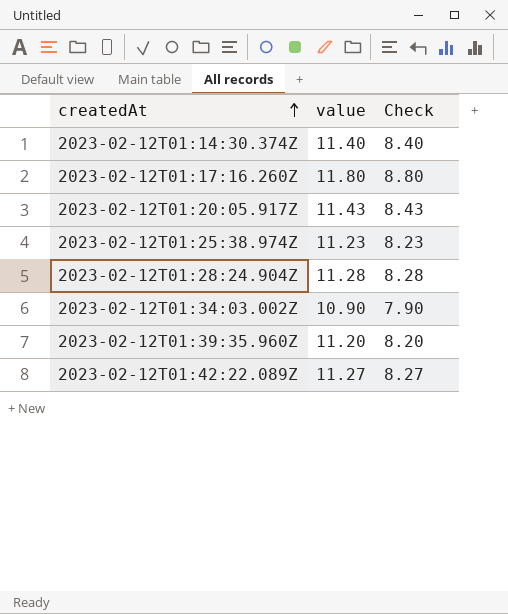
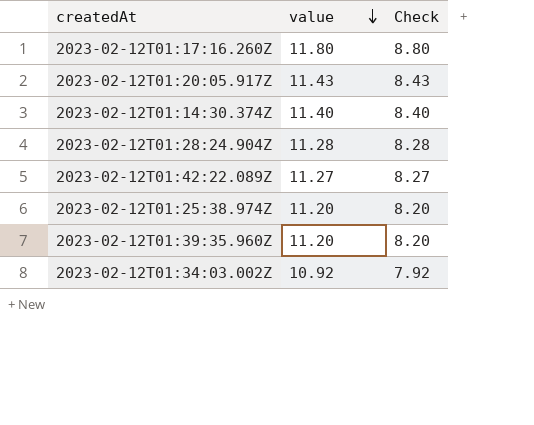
row order: createdAt ascending -> value descending
2023-02-12T01:25:38.974Z | value: 11.23 -> 11.20
2023-02-12T01:25:38.974Z | Check: 8.23 -> 8.20
2023-02-12T01:34:03.002Z | value: 10.90 -> 10.92
2023-02-12T01:34:03.002Z | Check: 7.90 -> 7.92

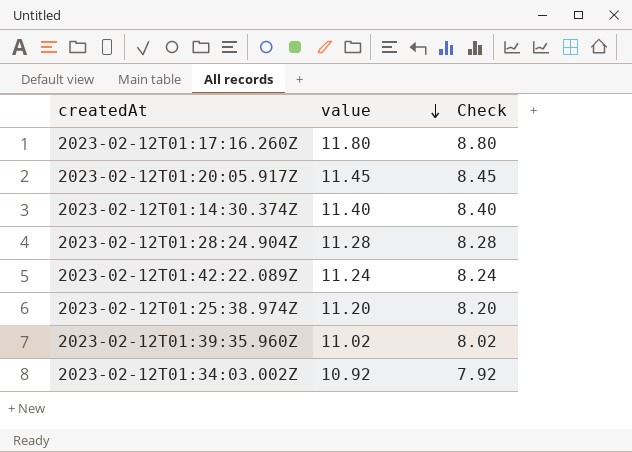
2023-02-12T01:20:05.917Z | value: 11.43 -> 11.45
2023-02-12T01:20:05.917Z | Check: 8.43 -> 8.45
2023-02-12T01:42:22.089Z | value: 11.27 -> 11.24
2023-02-12T01:42:22.089Z | Check: 8.27 -> 8.24
2023-02-12T01:39:35.960Z | value: 11.20 -> 11.02
2023-02-12T01:39:35.960Z | Check: 8.20 -> 8.02

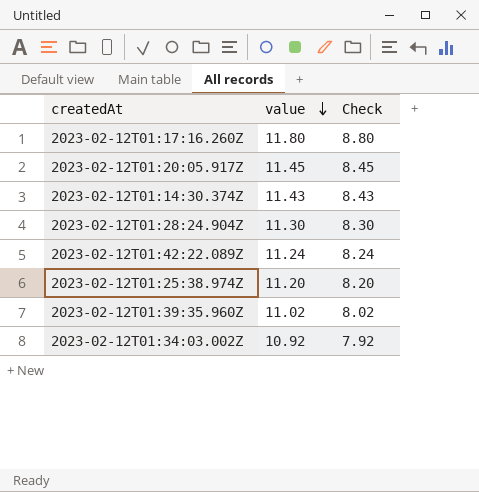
2023-02-12T01:14:30.374Z | value: 11.40 -> 11.43
2023-02-12T01:14:30.374Z | Check: 8.40 -> 8.43
2023-02-12T01:28:24.904Z | value: 11.28 -> 11.30
2023-02-12T01:28:24.904Z | Check: 8.28 -> 8.30

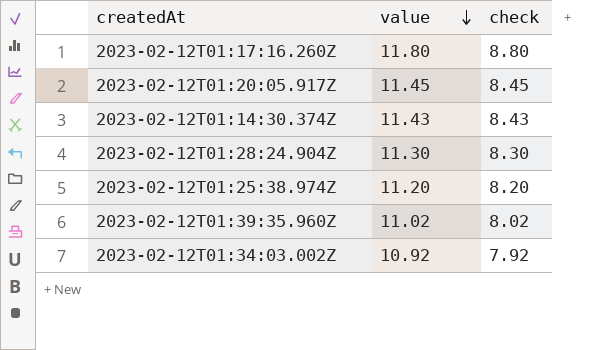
column name: Check -> check
row 2023-02-12T01:42:22.089Z: 11.24 | 8.24 -> none

